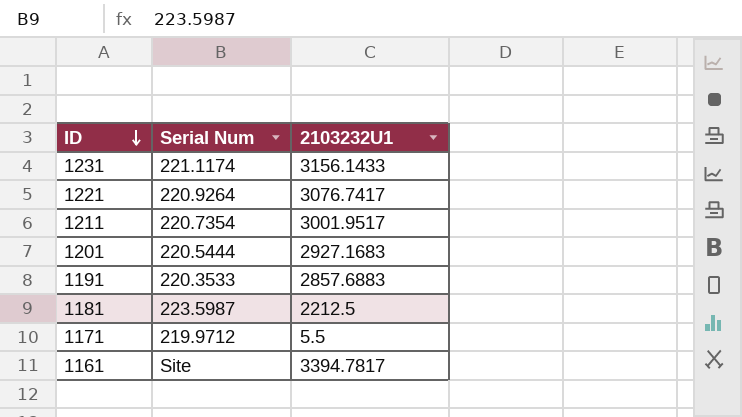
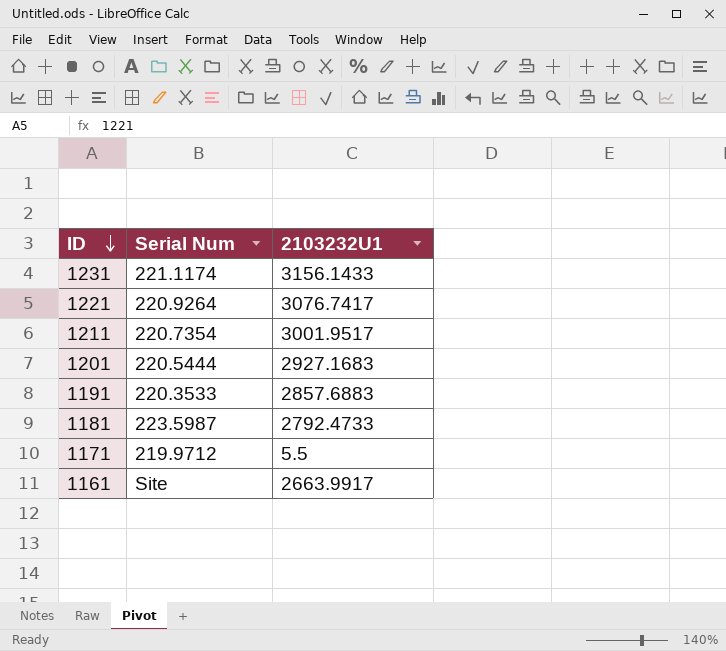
1181 | 2103232U1: 2212.5 -> 2792.4733
1161 | 2103232U1: 3394.7817 -> 2663.9917

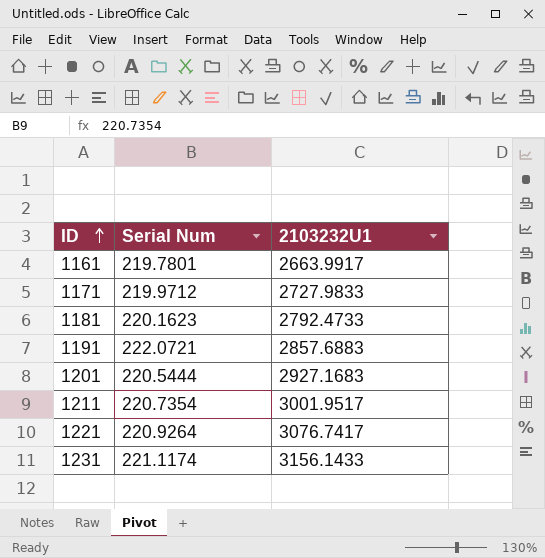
row order: ID descending -> ID ascending
1161 | Serial Num: Site -> 219.7801
1171 | 2103232U1: 5.5 -> 2727.9833
1181 | Serial Num: 223.5987 -> 220.1623
1191 | Serial Num: 220.3533 -> 222.0721

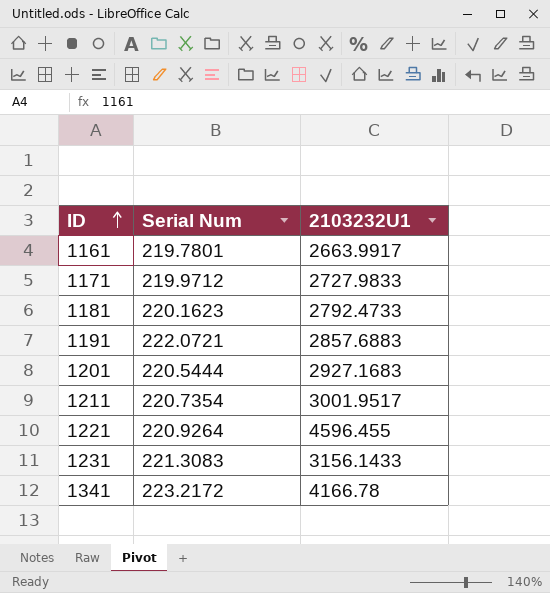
1221 | 2103232U1: 3076.7417 -> 4596.455
1231 | Serial Num: 221.1174 -> 221.3083
row 1341: none -> 223.2172 | 4166.78

